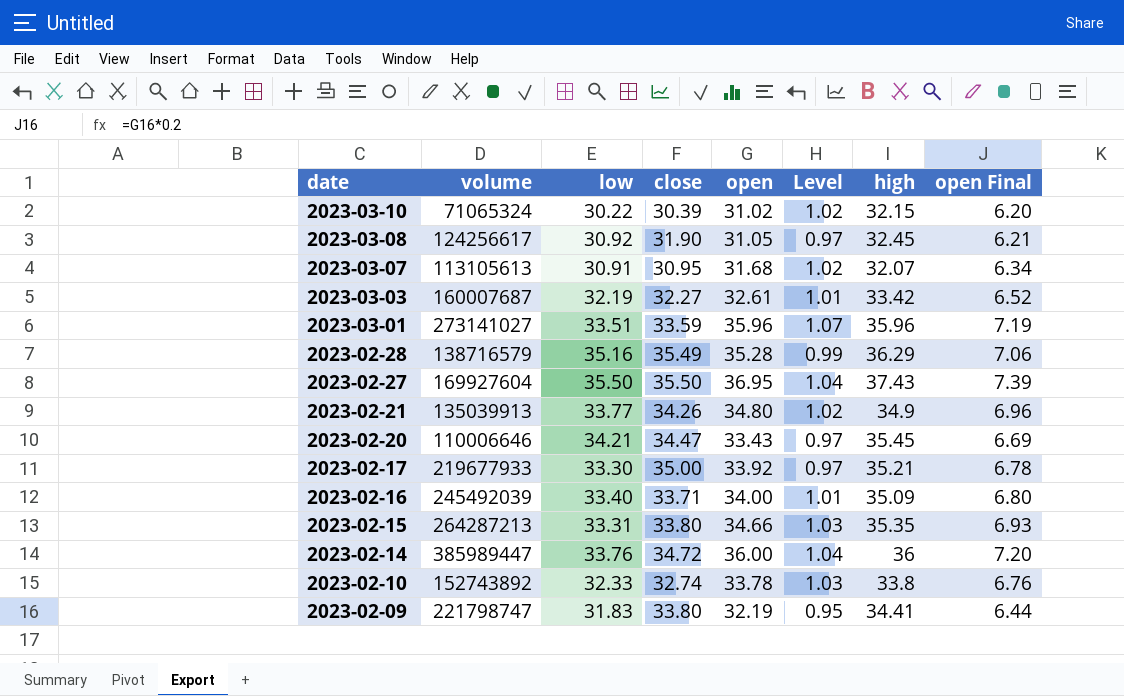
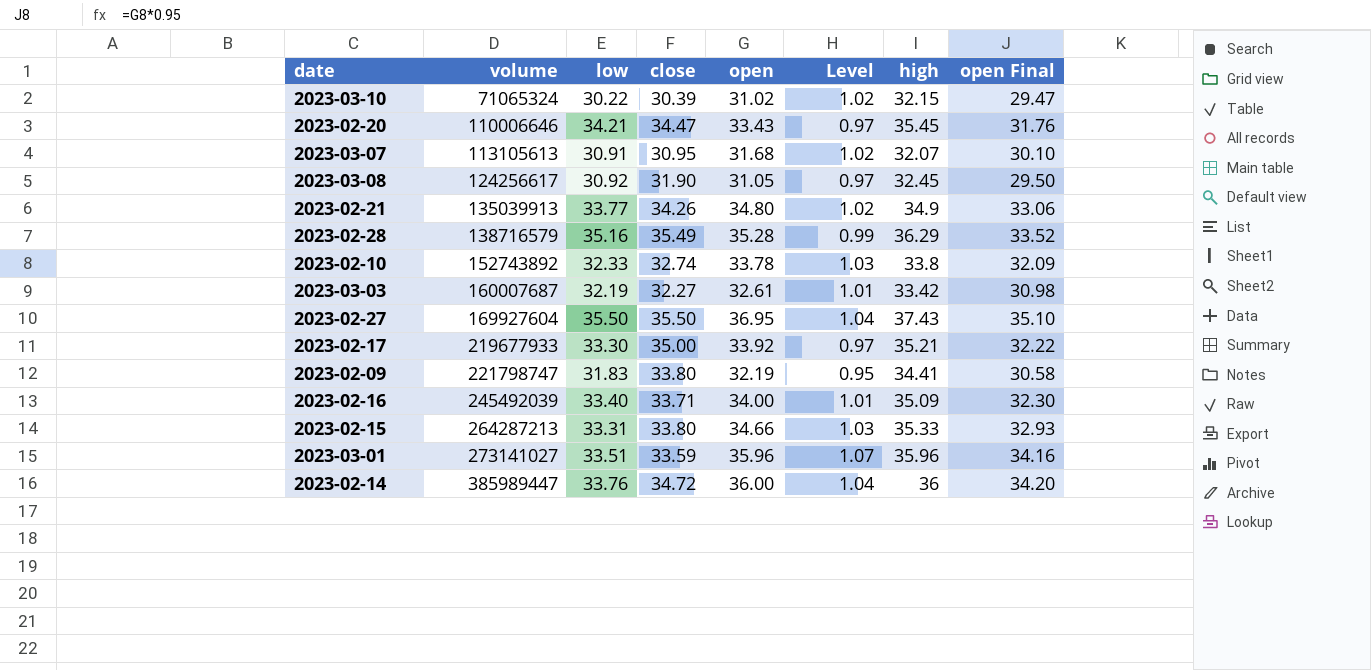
row order: date descending -> volume ascending
column open Final | formula: [open] * 0.2 -> [open] * 0.95
2023-02-15 | high: 35.35 -> 35.33

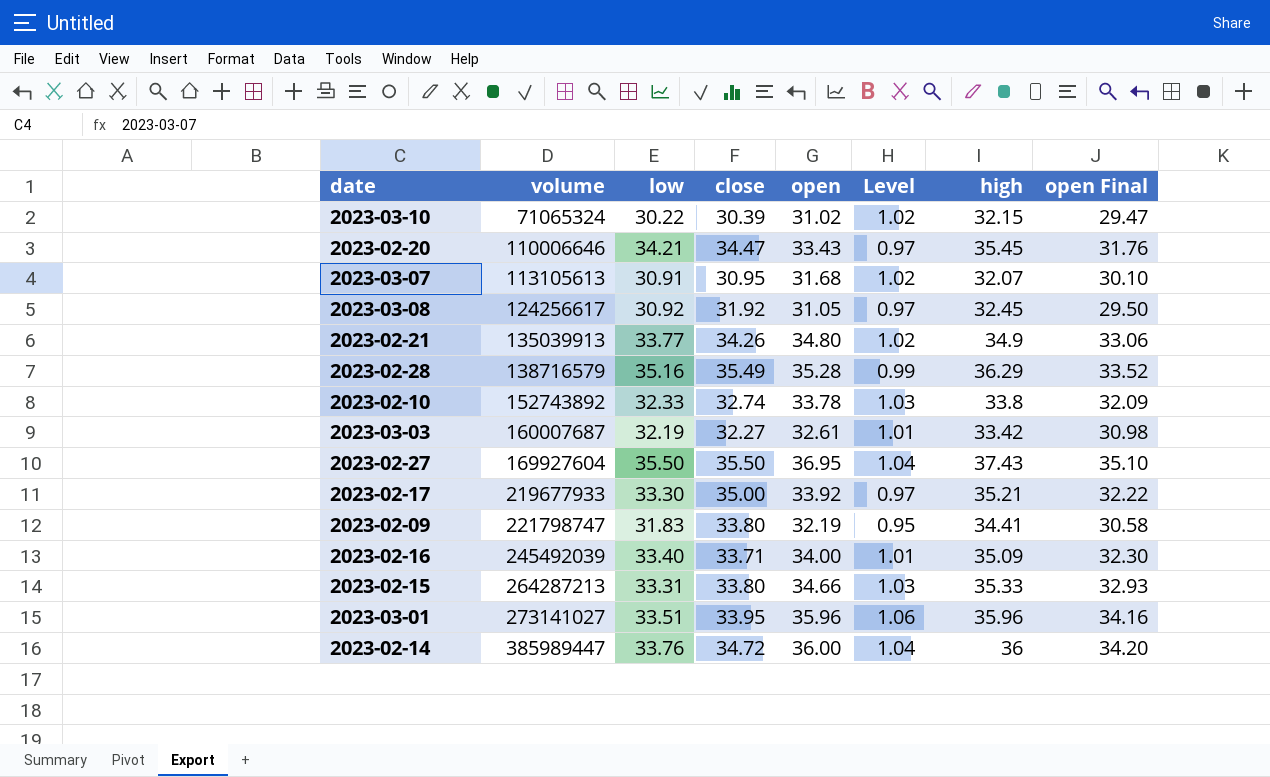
2023-03-08 | close: 31.90 -> 31.92
2023-03-01 | close: 33.59 -> 33.95
2023-03-01 | Level: 1.07 -> 1.06

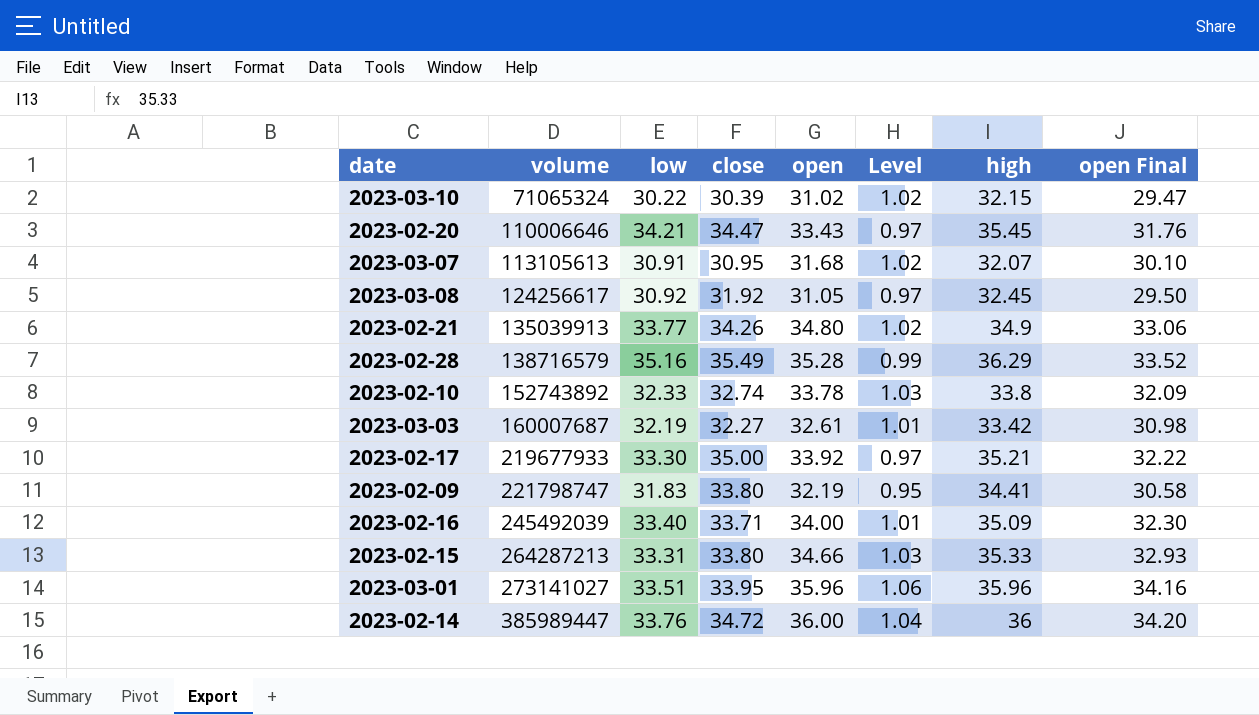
row 2023-02-27: 169927604 | 35.50 | 35.50 | 36.95 | 1.04 | 37.43 | 35.10 -> none

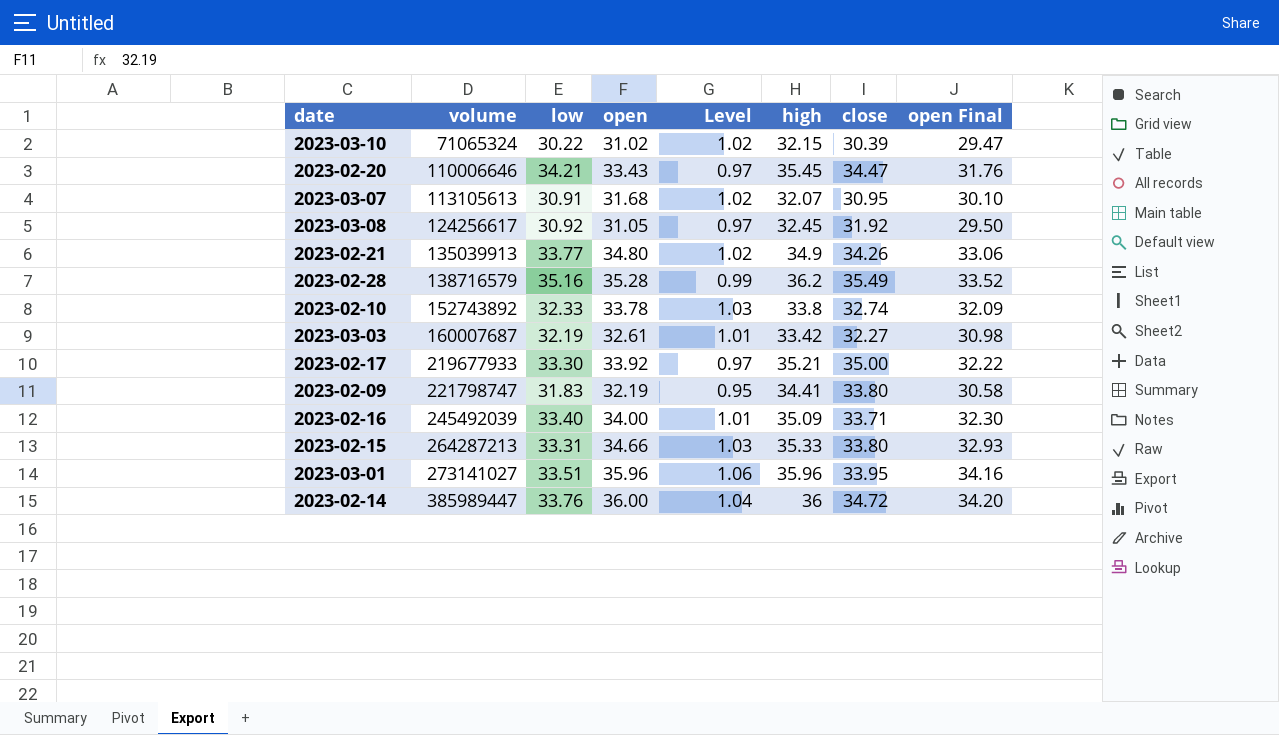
column close | position: 4 -> 7
2023-02-28 | high: 36.29 -> 36.2

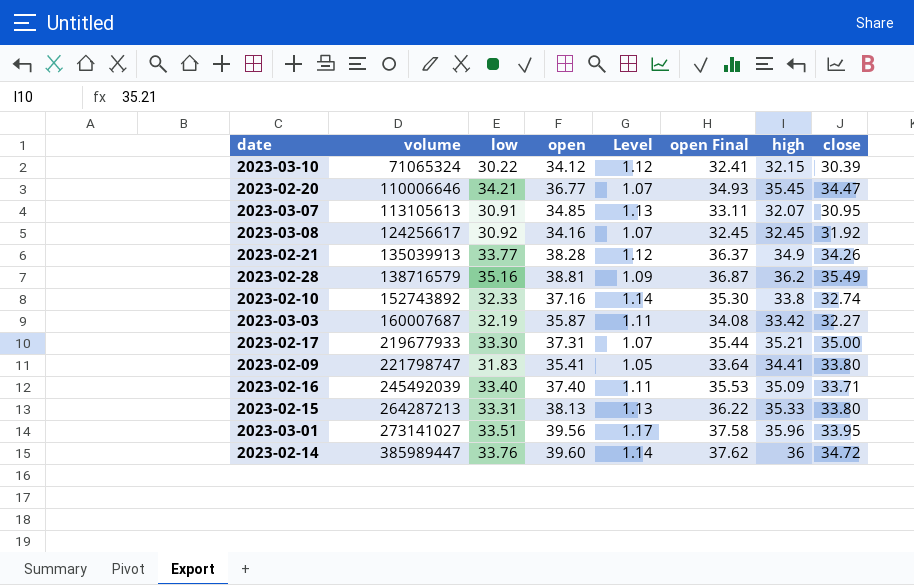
column open Final | position: 8 -> 6
2023-03-10 | open: 31.02 -> 34.12
2023-03-10 | Level: 1.02 -> 1.12
2023-03-10 | open Final: 29.47 -> 32.41
2023-02-20 | open: 33.43 -> 36.77
2023-02-20 | Level: 0.97 -> 1.07
2023-02-20 | open Final: 31.76 -> 34.93
2023-03-07 | open: 31.68 -> 34.85
2023-03-07 | Level: 1.02 -> 1.13
2023-03-07 | open Final: 30.10 -> 33.11
2023-03-08 | open: 31.05 -> 34.16
2023-03-08 | Level: 0.97 -> 1.07
2023-03-08 | open Final: 29.50 -> 32.45
2023-02-21 | open: 34.80 -> 38.28
2023-02-21 | Level: 1.02 -> 1.12
2023-02-21 | open Final: 33.06 -> 36.37
2023-02-28 | open: 35.28 -> 38.81
2023-02-28 | Level: 0.99 -> 1.09
2023-02-28 | open Final: 33.52 -> 36.87
2023-02-10 | open: 33.78 -> 37.16
2023-02-10 | Level: 1.03 -> 1.14
2023-02-10 | open Final: 32.09 -> 35.30
2023-03-03 | open: 32.61 -> 35.87
2023-03-03 | Level: 1.01 -> 1.11
2023-03-03 | open Final: 30.98 -> 34.08
2023-02-17 | open: 33.92 -> 37.31
2023-02-17 | Level: 0.97 -> 1.07
2023-02-17 | open Final: 32.22 -> 35.44
2023-02-09 | open: 32.19 -> 35.41
2023-02-09 | Level: 0.95 -> 1.05
2023-02-09 | open Final: 30.58 -> 33.64
2023-02-16 | open: 34.00 -> 37.40
2023-02-16 | Level: 1.01 -> 1.11
2023-02-16 | open Final: 32.30 -> 35.53
2023-02-15 | open: 34.66 -> 38.13
2023-02-15 | Level: 1.03 -> 1.13
2023-02-15 | open Final: 32.93 -> 36.22
2023-03-01 | open: 35.96 -> 39.56
2023-03-01 | Level: 1.06 -> 1.17
2023-03-01 | open Final: 34.16 -> 37.58
2023-02-14 | open: 36.00 -> 39.60
2023-02-14 | Level: 1.04 -> 1.14
2023-02-14 | open Final: 34.20 -> 37.62

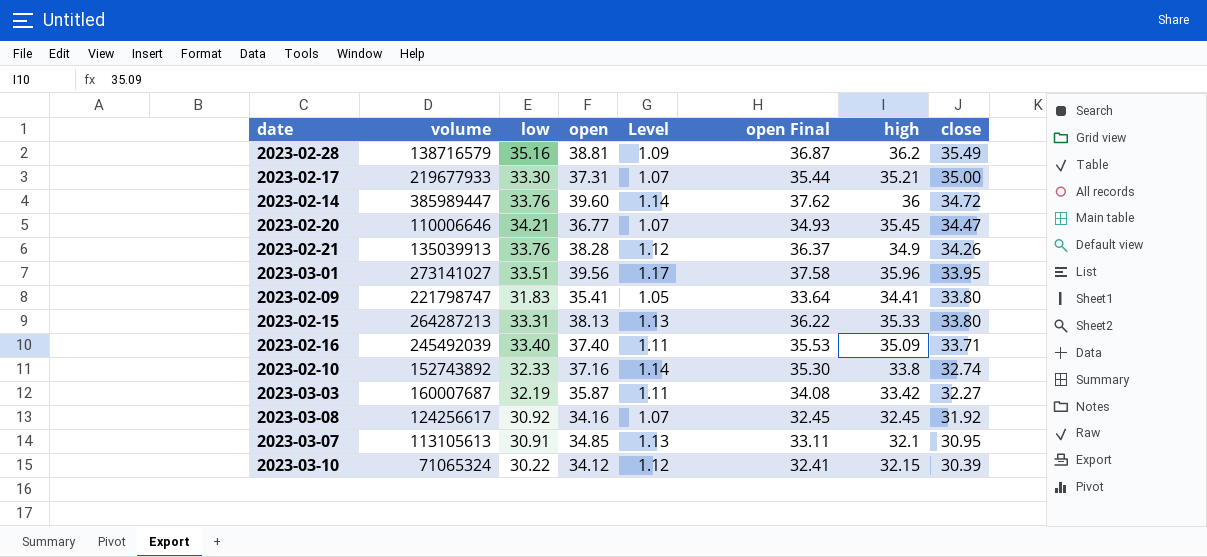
row order: volume ascending -> close descending
2023-02-21 | low: 33.77 -> 33.76
2023-03-07 | high: 32.07 -> 32.1

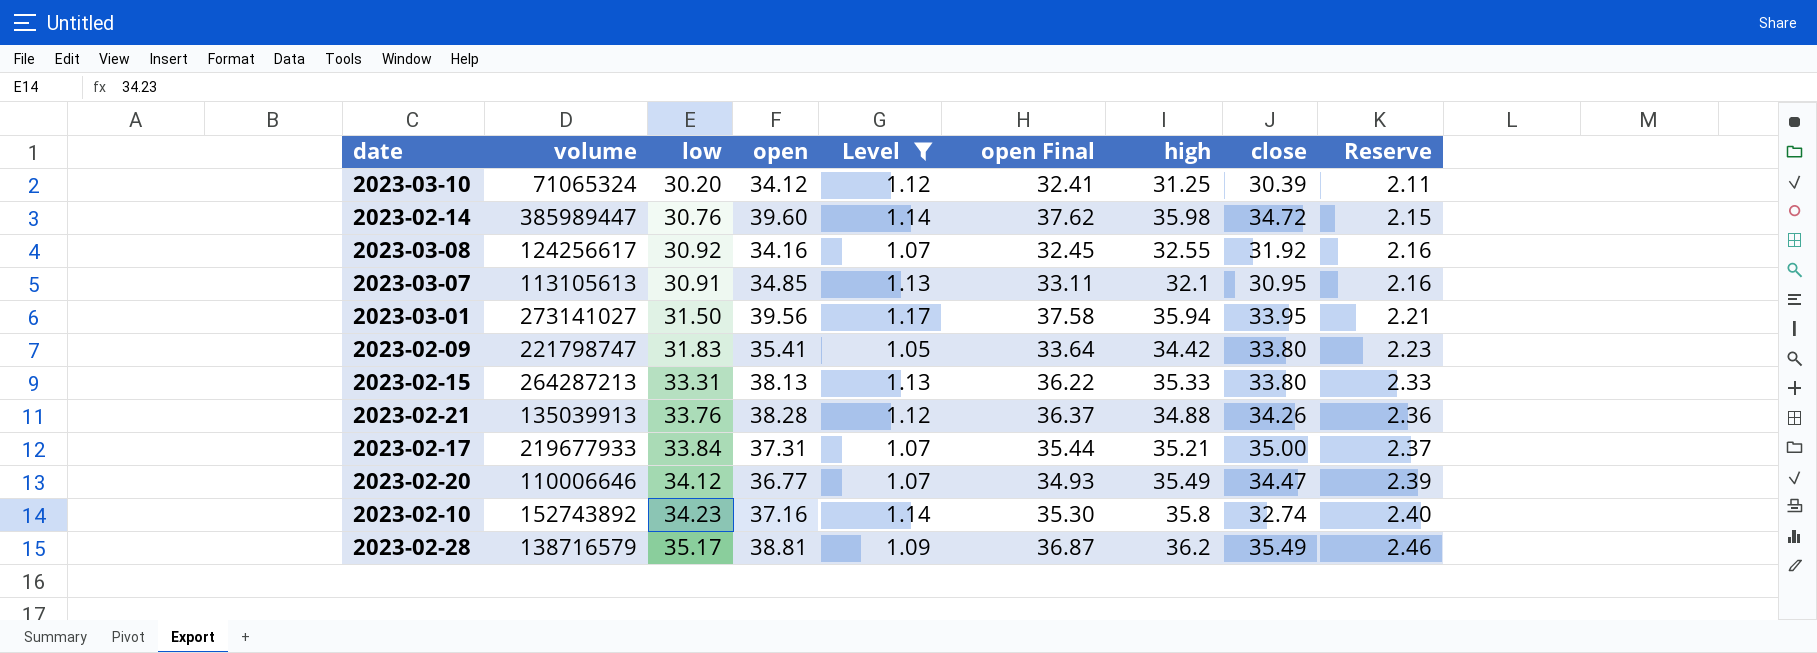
filter: none -> Level != 1.11
row order: close descending -> Reserve ascending
column Reserve | formula: none -> [low] * 0.07
2023-03-10 | low: 30.22 -> 30.20
2023-03-10 | high: 32.15 -> 31.25
2023-02-14 | low: 33.76 -> 30.76
2023-02-14 | high: 36 -> 35.98
2023-03-08 | high: 32.45 -> 32.55
2023-03-01 | low: 33.51 -> 31.50
2023-03-01 | high: 35.96 -> 35.94
2023-02-09 | high: 34.41 -> 34.42
2023-02-21 | high: 34.9 -> 34.88
2023-02-17 | low: 33.30 -> 33.84
2023-02-20 | low: 34.21 -> 34.12
2023-02-20 | high: 35.45 -> 35.49
2023-02-10 | low: 32.33 -> 34.23
2023-02-10 | high: 33.8 -> 35.8
2023-02-28 | low: 35.16 -> 35.17

